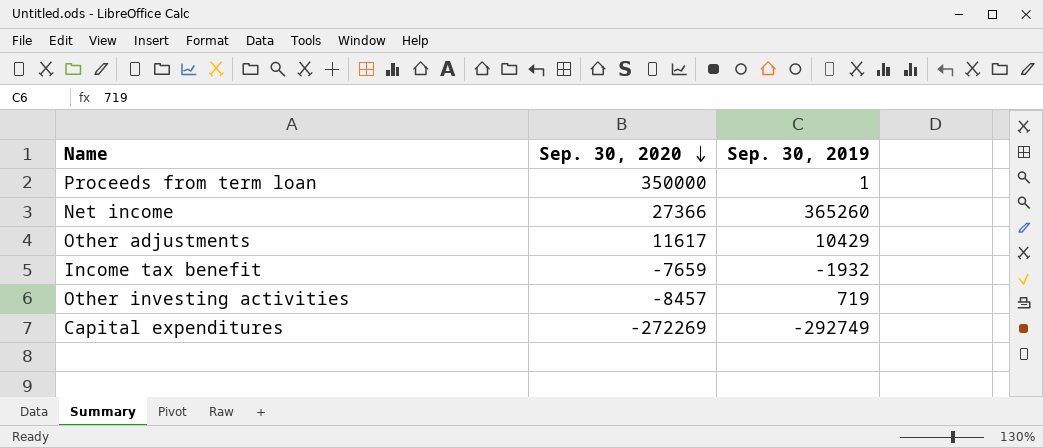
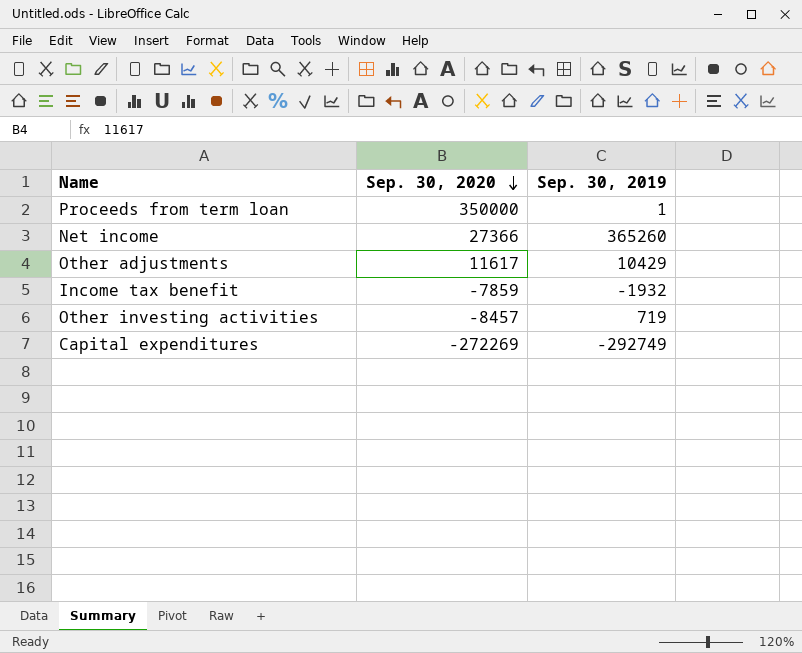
Income tax benefit | Sep. 30, 2020: -7659 -> -7859

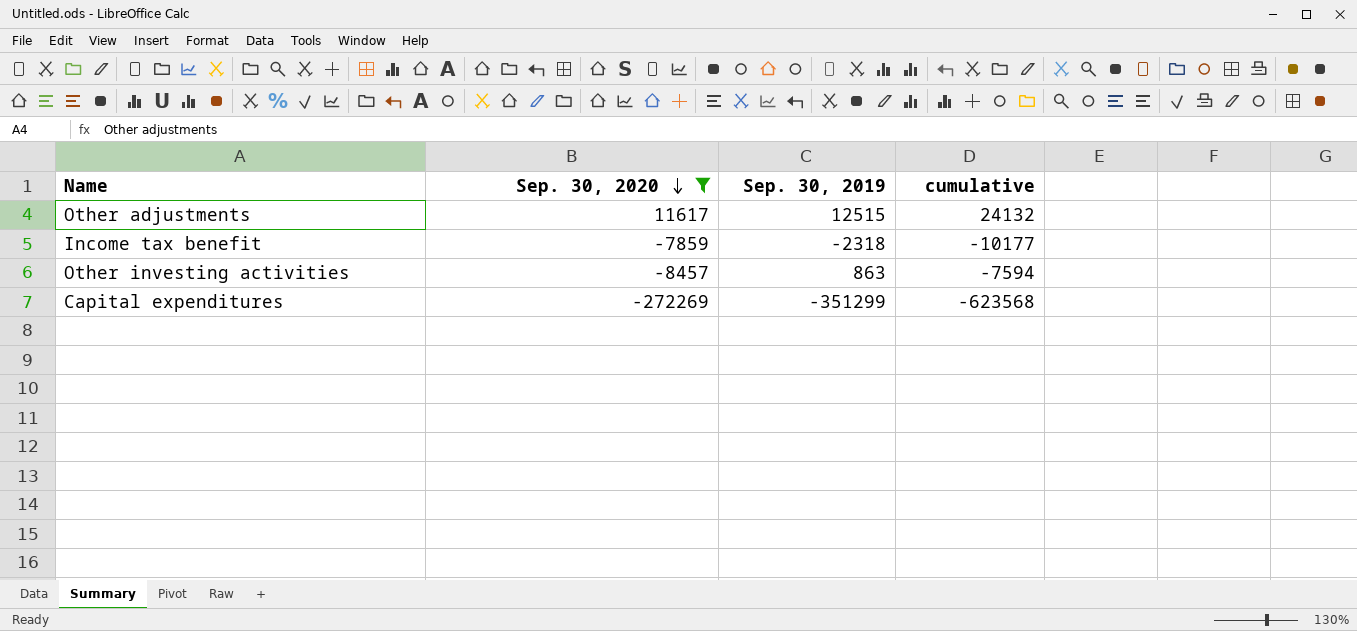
filter: none -> Sep. 30, 2020 <= 11617
column cumulative | formula: none -> [Sep. 30, 2020] + [Sep. 30, 2019]
Other adjustments | Sep. 30, 2019: 10429 -> 12515
Income tax benefit | Sep. 30, 2019: -1932 -> -2318
Other investing activities | Sep. 30, 2019: 719 -> 863
Capital expenditures | Sep. 30, 2019: -292749 -> -351299

